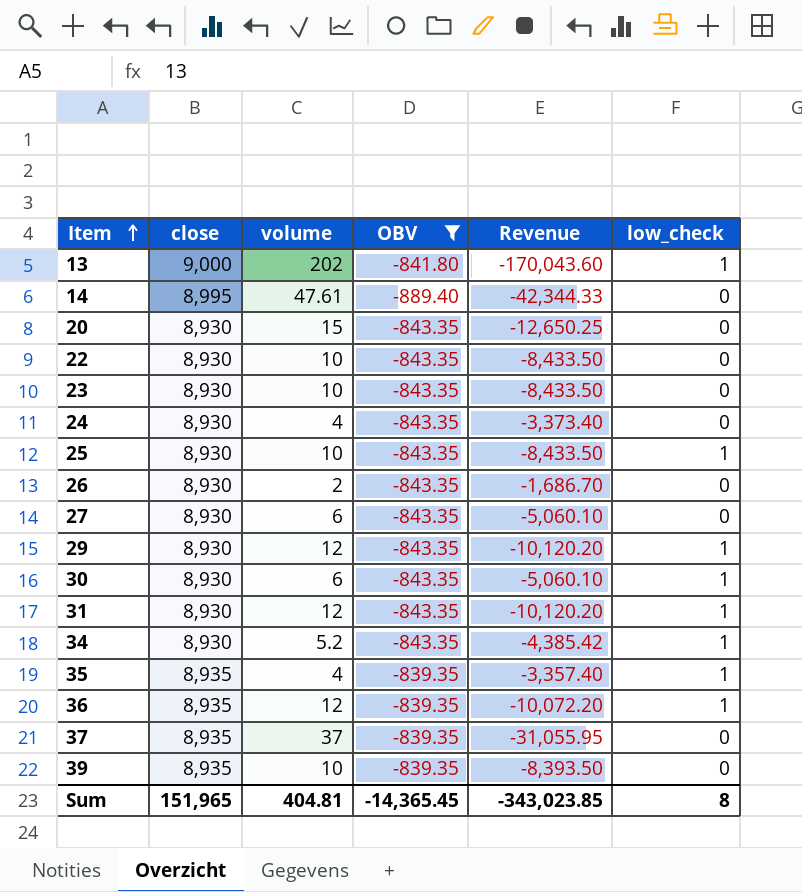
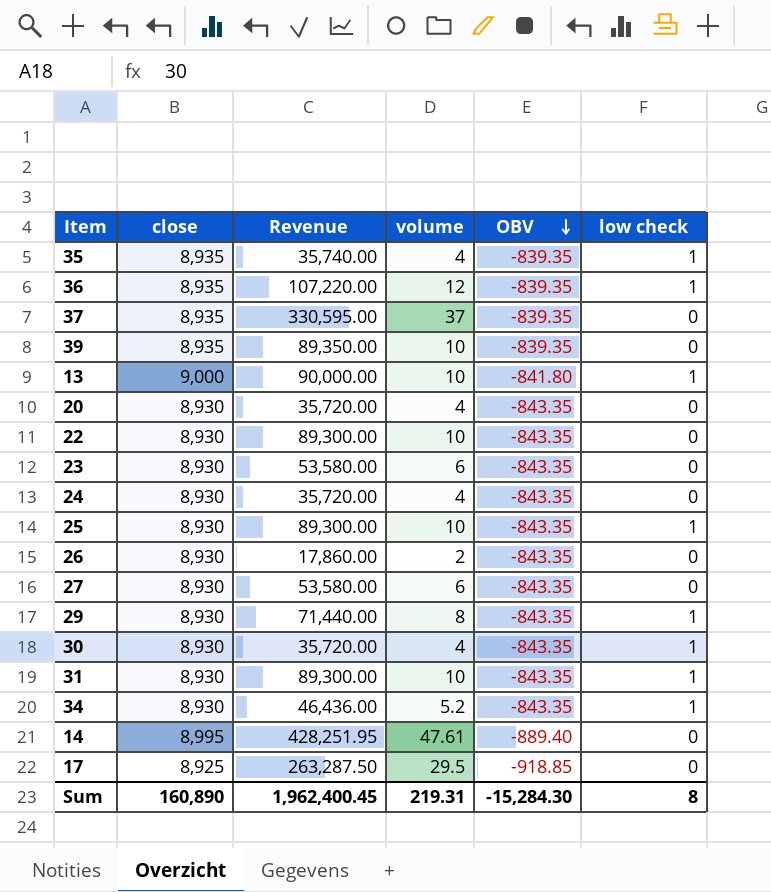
filter: OBV != -918.85 -> none
row order: Item ascending -> OBV descending
column Revenue | formula: [volume] * [OBV] -> [close] * [volume]
column Revenue | position: 5 -> 3
column name: low_check -> low check
13 | volume: 202 -> 10
20 | volume: 15 -> 4
23 | volume: 10 -> 6
29 | volume: 12 -> 8
30 | volume: 6 -> 4
31 | volume: 12 -> 10
Sum | close: 151,965 -> 160,890
Sum | Revenue: -343,023.85 -> 1,962,400.45
Sum | volume: 404.81 -> 219.31
Sum | OBV: -14,365.45 -> -15,284.30

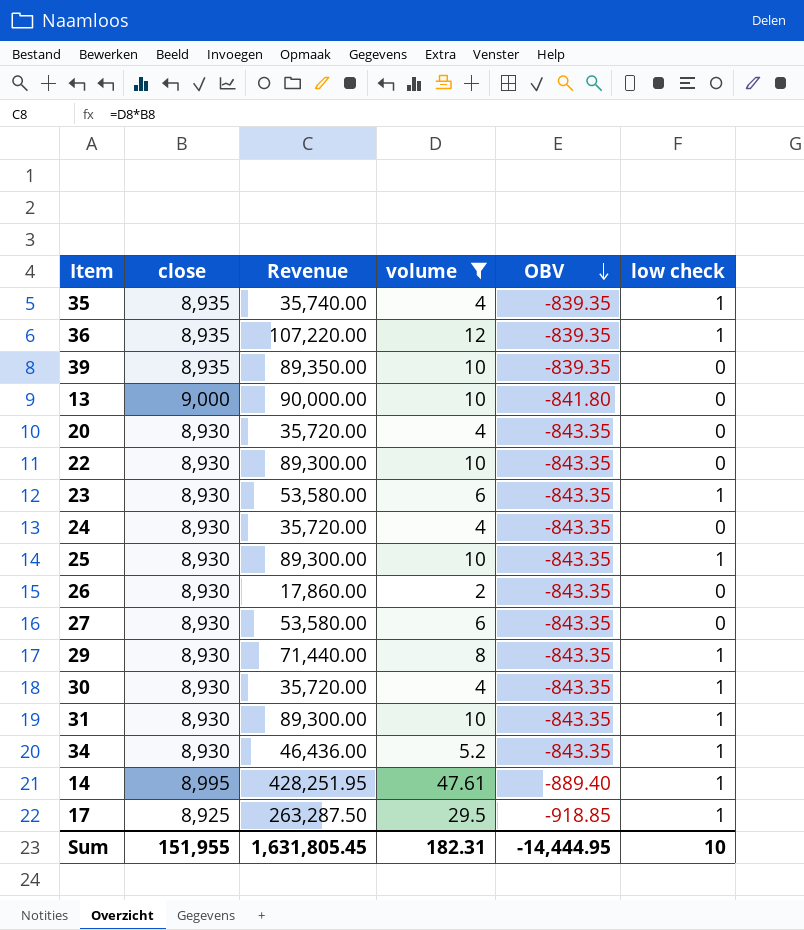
filter: none -> volume != 37
13 | low check: 1 -> 0
23 | low check: 0 -> 1
14 | low check: 0 -> 1
17 | low check: 0 -> 1
Sum | close: 160,890 -> 151,955
Sum | Revenue: 1,962,400.45 -> 1,631,805.45
Sum | volume: 219.31 -> 182.31
Sum | OBV: -15,284.30 -> -14,444.95
Sum | low check: 8 -> 10

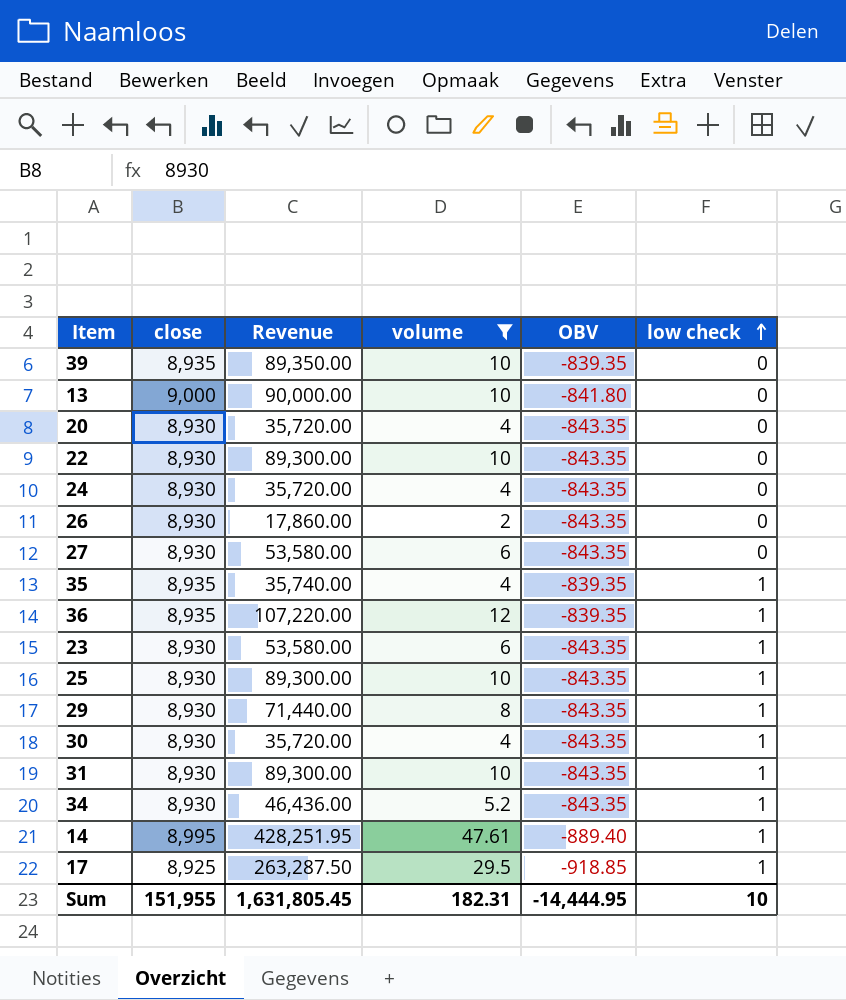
row order: OBV descending -> low check ascending

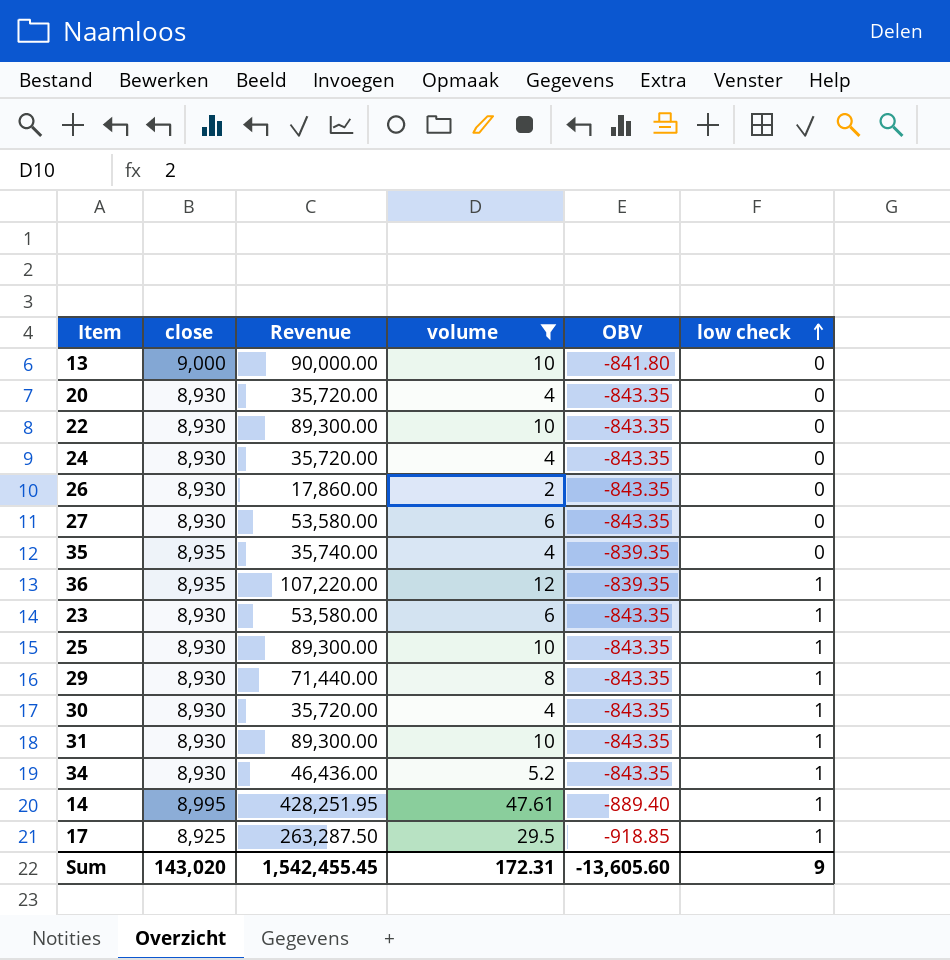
row 39: 8,935 | 89,350.00 | 10 | -839.35 | 0 -> none
35 | low check: 1 -> 0
Sum | close: 151,955 -> 143,020
Sum | Revenue: 1,631,805.45 -> 1,542,455.45
Sum | volume: 182.31 -> 172.31
Sum | OBV: -14,444.95 -> -13,605.60
Sum | low check: 10 -> 9

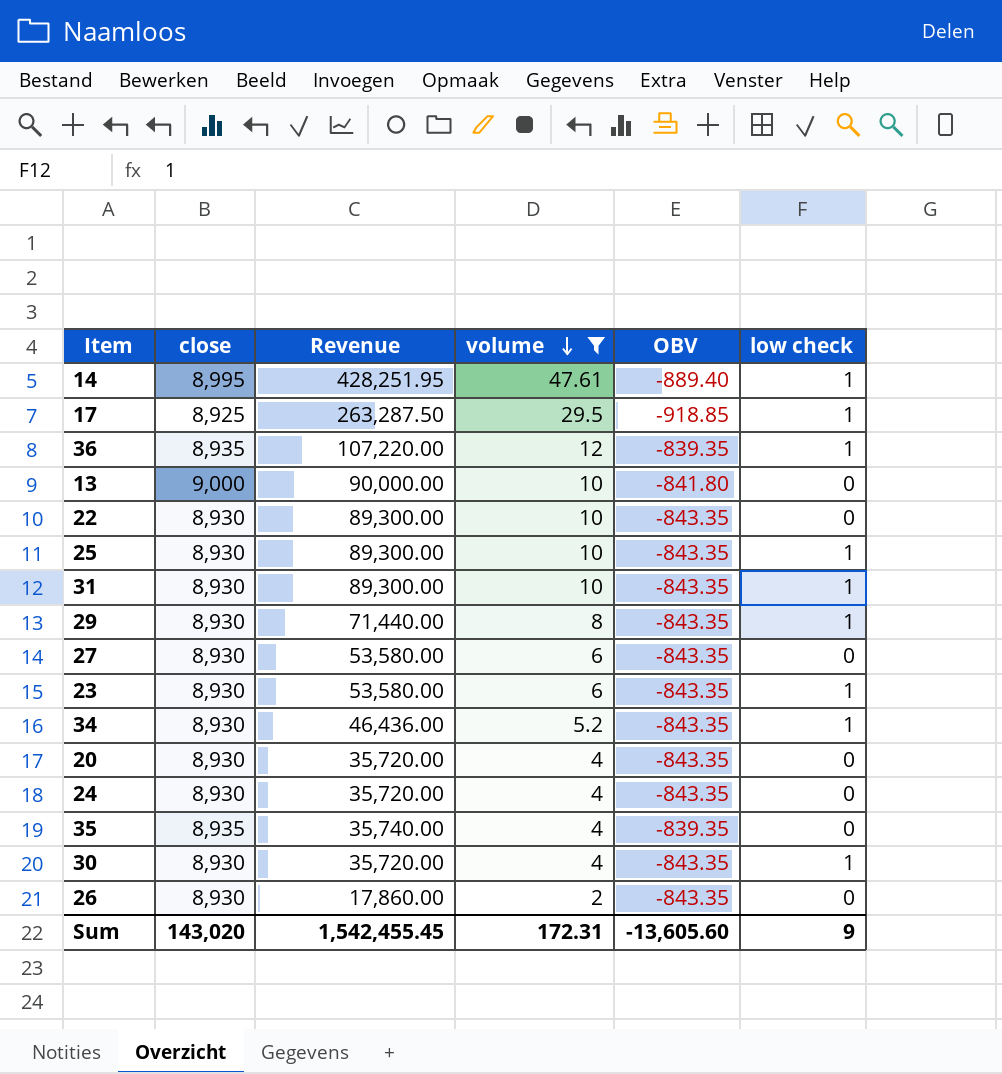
row order: low check ascending -> volume descending

